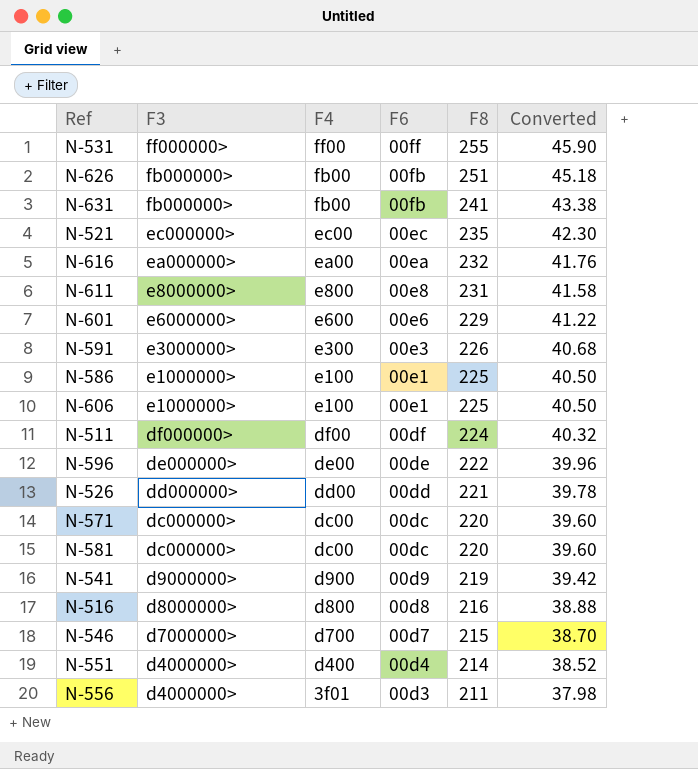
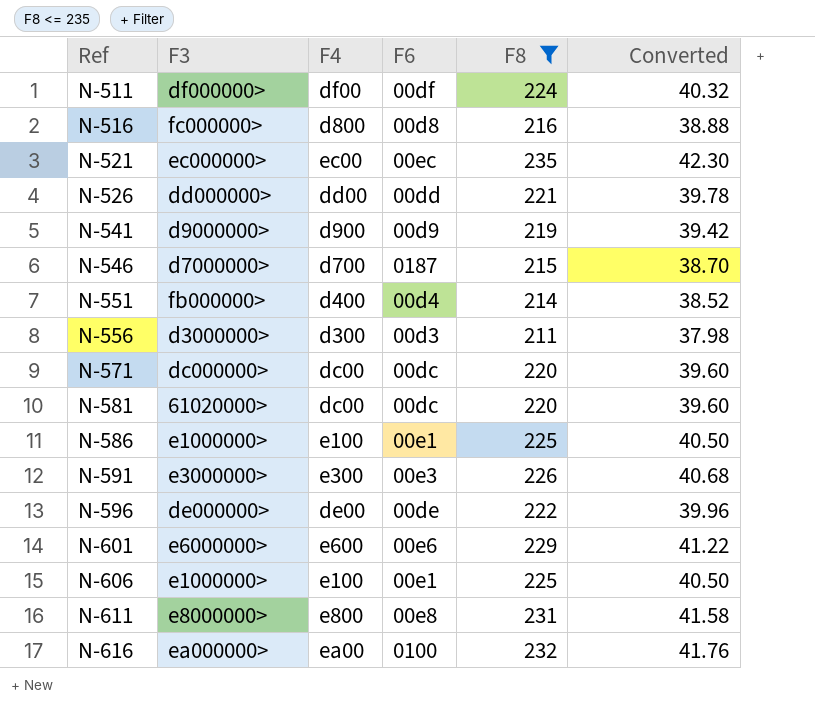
filter: none -> F8 <= 235
row order: F3 descending -> Ref ascending
N-516 | F3: d8000000> -> fc000000>
N-546 | F6: 00d7 -> 0187
N-551 | F3: d4000000> -> fb000000>
N-556 | F3: d4000000> -> d3000000>
N-556 | F4: 3f01 -> d300
N-581 | F3: dc000000> -> 61020000>
N-616 | F6: 00ea -> 0100

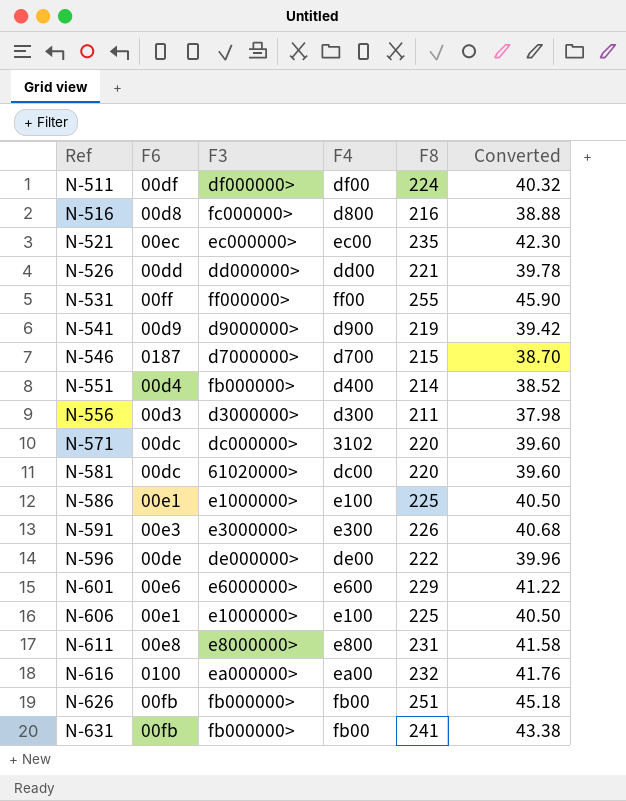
filter: F8 <= 235 -> none
column F6 | position: 4 -> 2
N-571 | F4: dc00 -> 3102

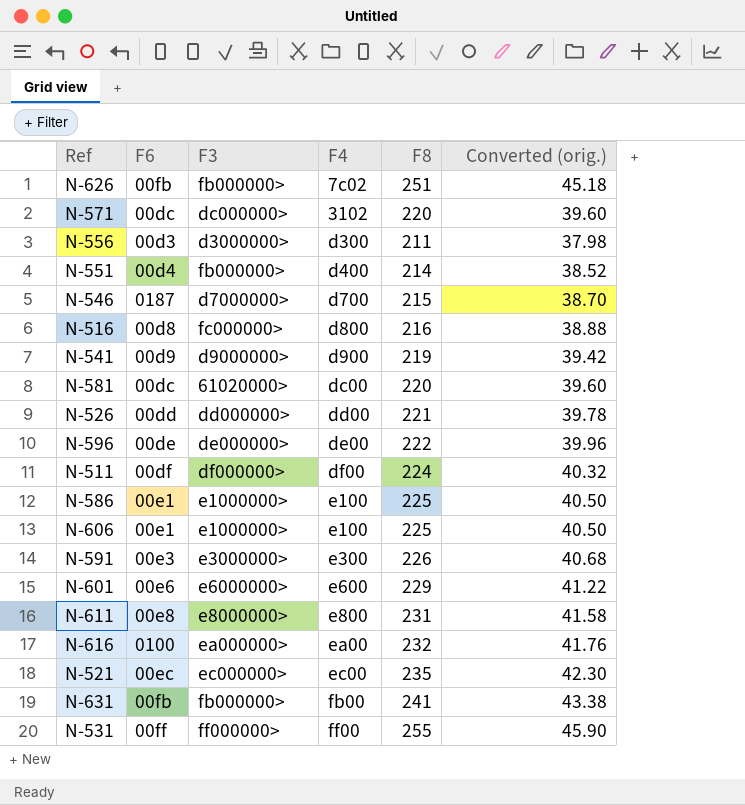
row order: Ref ascending -> F4 ascending
column name: Converted -> Converted (orig.)
N-626 | F4: fb00 -> 7c02

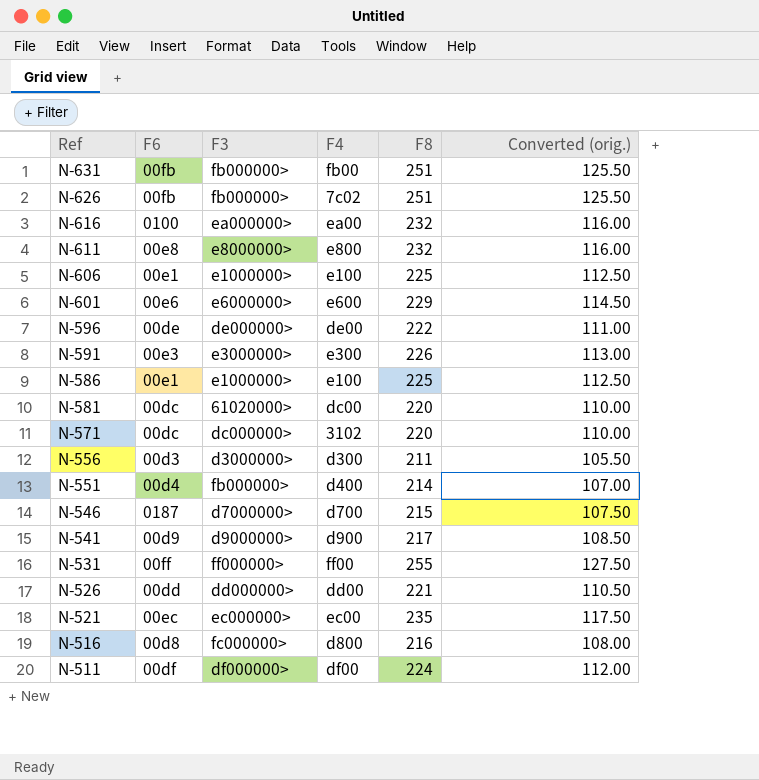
row order: F4 ascending -> Ref descending
column Converted (orig.) | formula: [F8] * 0.18 -> [F8] * 0.5
N-631 | F8: 241 -> 251
N-611 | F8: 231 -> 232
N-541 | F8: 219 -> 217

